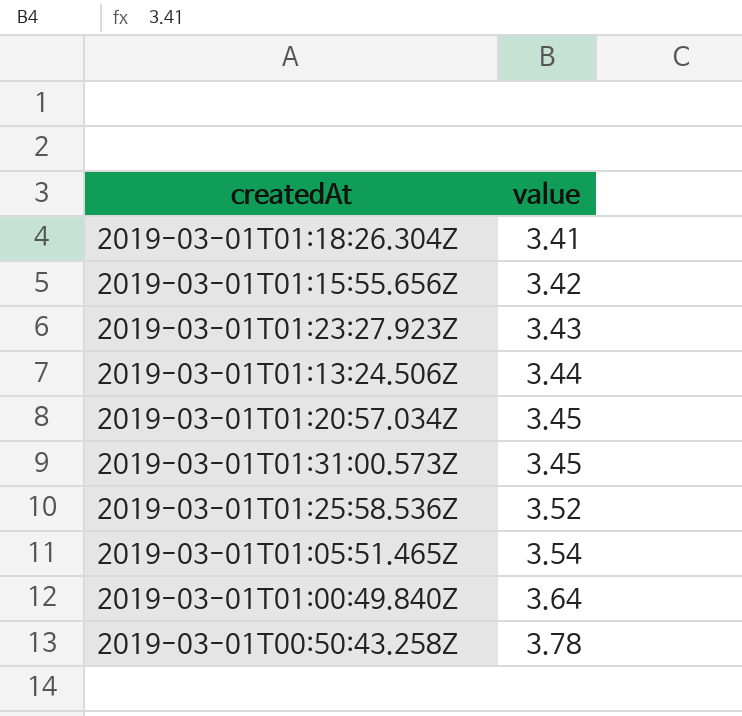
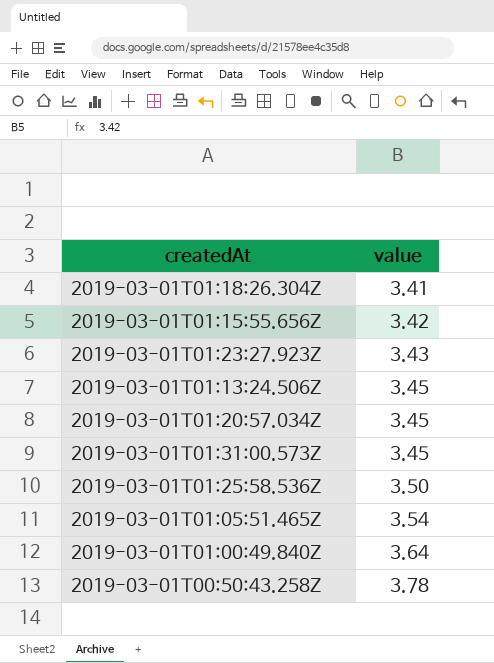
2019-03-01T01:13:24.506Z | value: 3.44 -> 3.45
2019-03-01T01:25:58.536Z | value: 3.52 -> 3.50

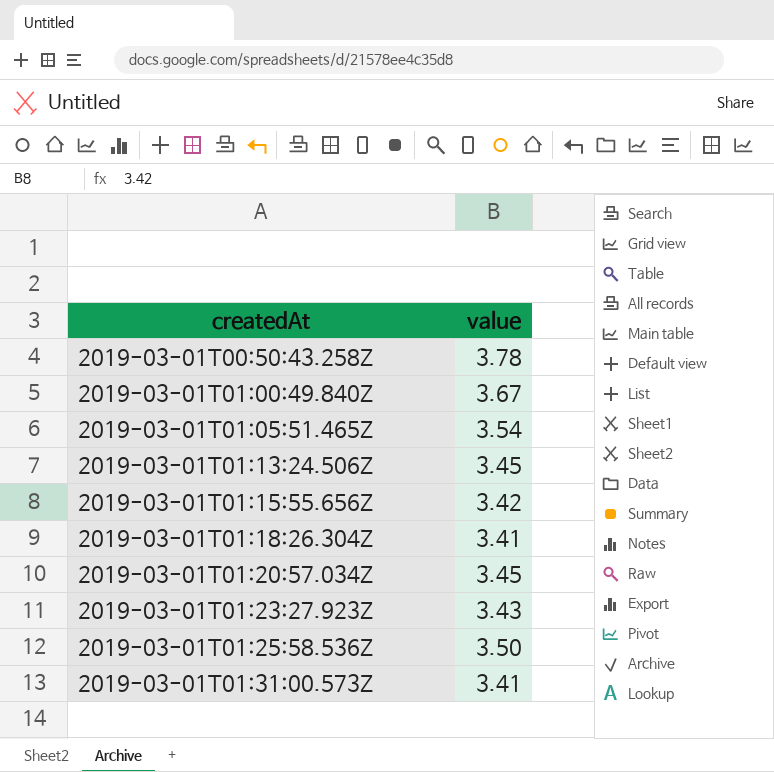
row order: value ascending -> createdAt ascending
2019-03-01T01:00:49.840Z | value: 3.64 -> 3.67
2019-03-01T01:31:00.573Z | value: 3.45 -> 3.41

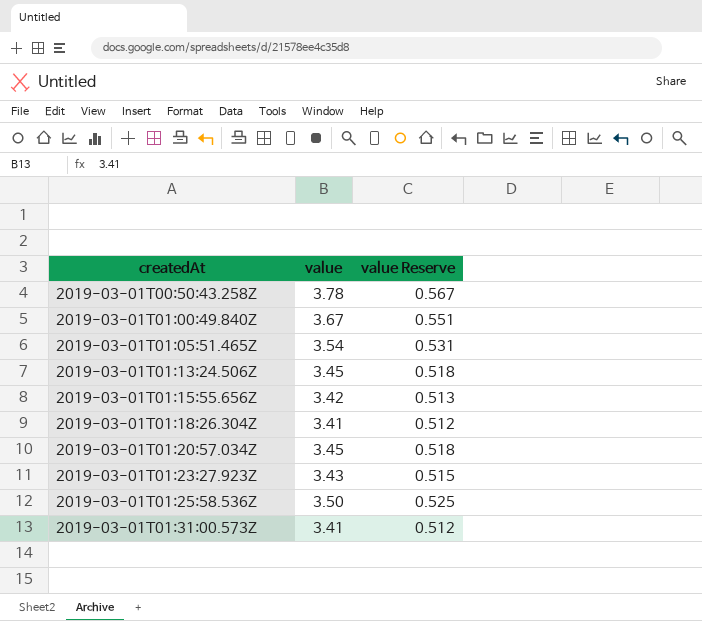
column value Reserve | formula: none -> [value] * 0.15

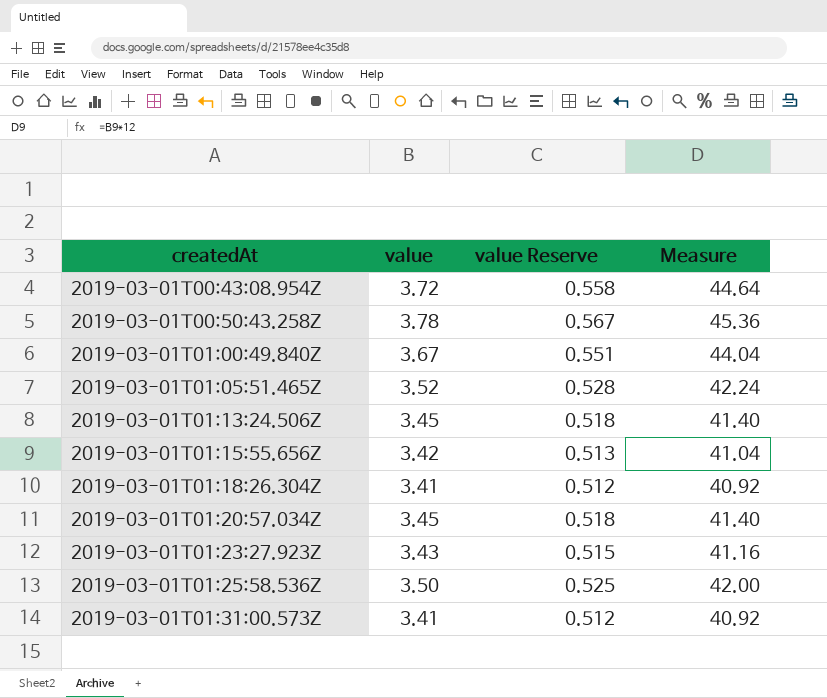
column Measure | formula: none -> [value] * 12
row 2019-03-01T00:43:08.954Z: none -> 3.72 | 0.558 | 44.64
2019-03-01T01:05:51.465Z | value: 3.54 -> 3.52
2019-03-01T01:05:51.465Z | value Reserve: 0.531 -> 0.528

